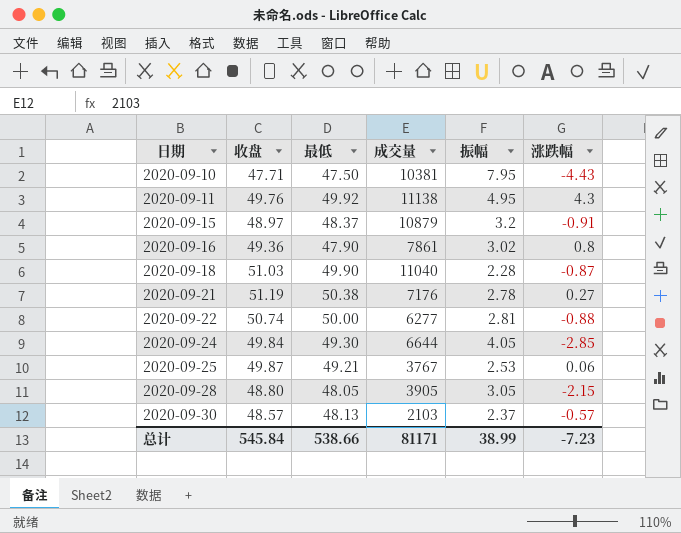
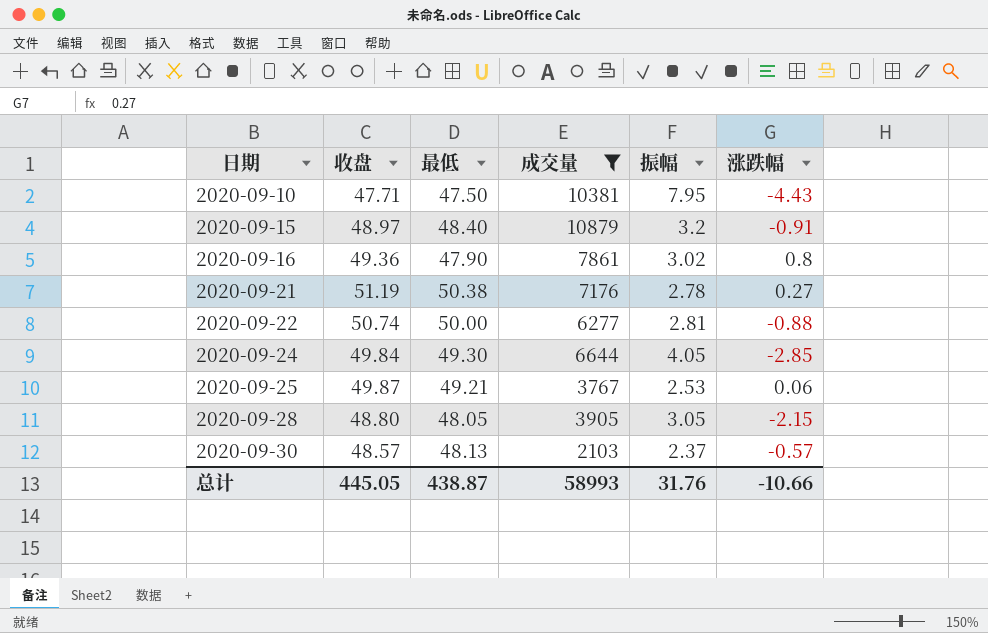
filter: none -> 成交量 <= 10879
2020-09-15 | 最低: 48.37 -> 48.40
总计 | 收盘: 545.84 -> 445.05
总计 | 最低: 538.66 -> 438.87
总计 | 成交量: 81171 -> 58993
总计 | 振幅: 38.99 -> 31.76
总计 | 涨跌幅: -7.23 -> -10.66

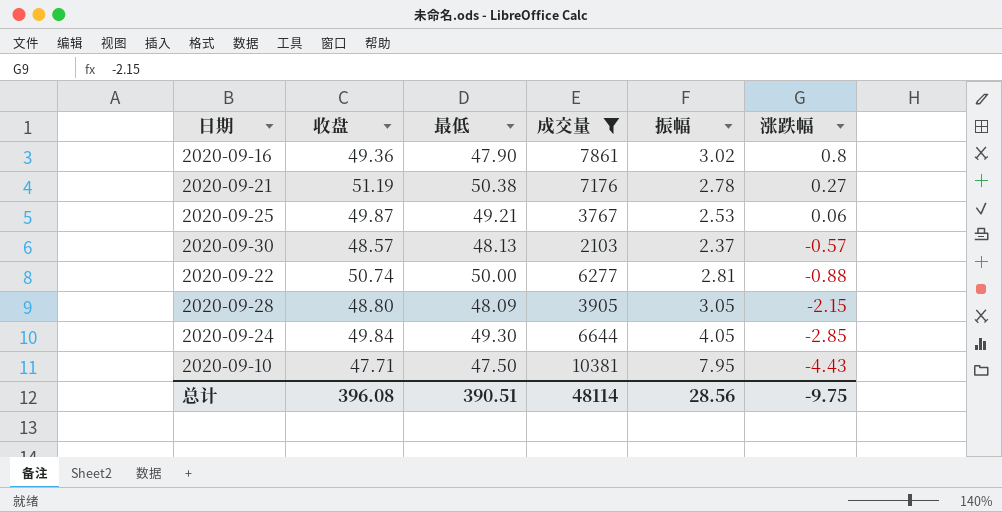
row order: 日期 ascending -> 涨跌幅 descending
row 2020-09-15: 48.97 | 48.40 | 10879 | 3.2 | -0.91 -> none
2020-09-28 | 最低: 48.05 -> 48.09
总计 | 收盘: 445.05 -> 396.08
总计 | 最低: 438.87 -> 390.51
总计 | 成交量: 58993 -> 48114
总计 | 振幅: 31.76 -> 28.56
总计 | 涨跌幅: -10.66 -> -9.75

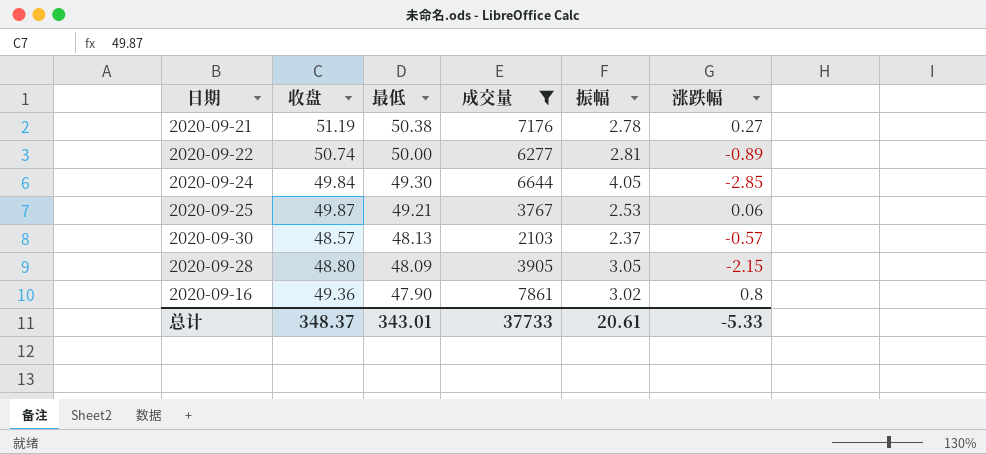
row order: 涨跌幅 descending -> 最低 descending
row 2020-09-10: 47.71 | 47.50 | 10381 | 7.95 | -4.43 -> none
2020-09-22 | 涨跌幅: -0.88 -> -0.89
总计 | 收盘: 396.08 -> 348.37
总计 | 最低: 390.51 -> 343.01
总计 | 成交量: 48114 -> 37733
总计 | 振幅: 28.56 -> 20.61
总计 | 涨跌幅: -9.75 -> -5.33

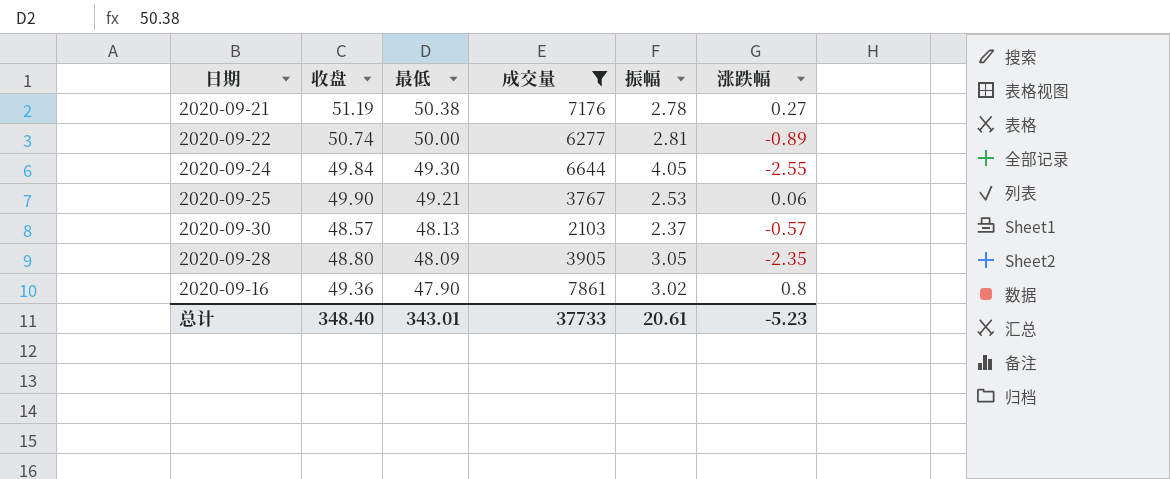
2020-09-24 | 涨跌幅: -2.85 -> -2.55
2020-09-25 | 收盘: 49.87 -> 49.90
2020-09-28 | 涨跌幅: -2.15 -> -2.35
总计 | 收盘: 348.37 -> 348.40
总计 | 涨跌幅: -5.33 -> -5.23

